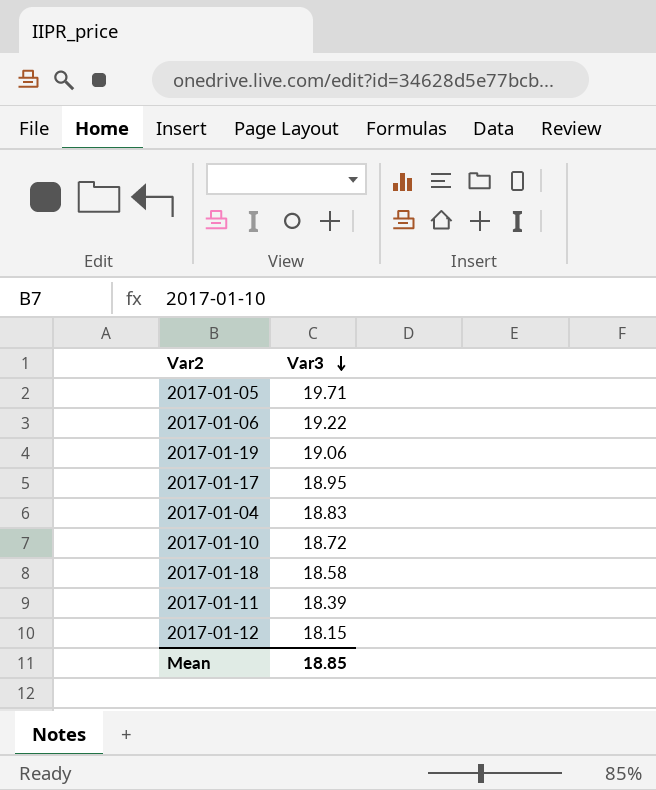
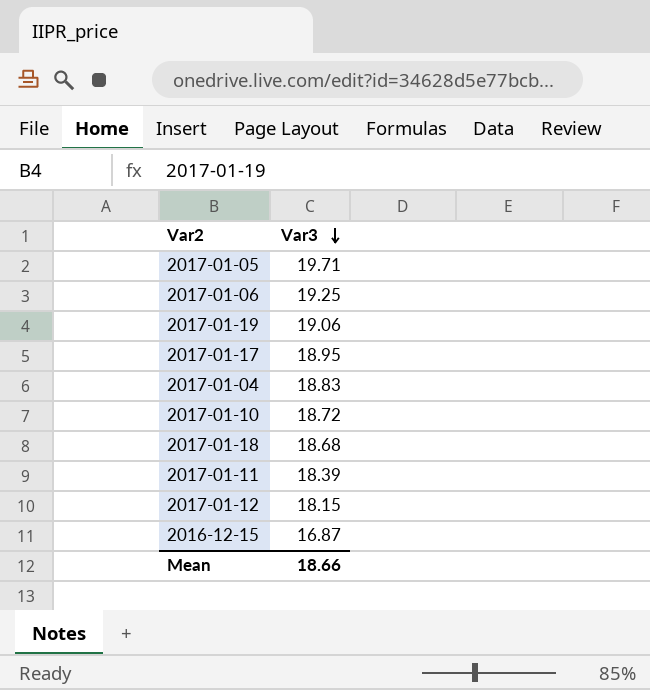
2017-01-06 | Var3: 19.22 -> 19.25
2017-01-18 | Var3: 18.58 -> 18.68
row 2016-12-15: none -> 16.87
Mean | Var3: 18.85 -> 18.66

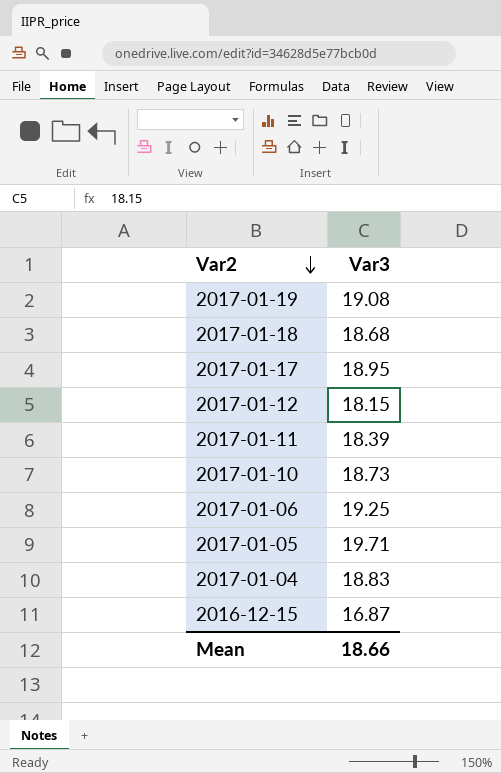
row order: Var3 descending -> Var2 descending
2017-01-19 | Var3: 19.06 -> 19.08
2017-01-10 | Var3: 18.72 -> 18.73

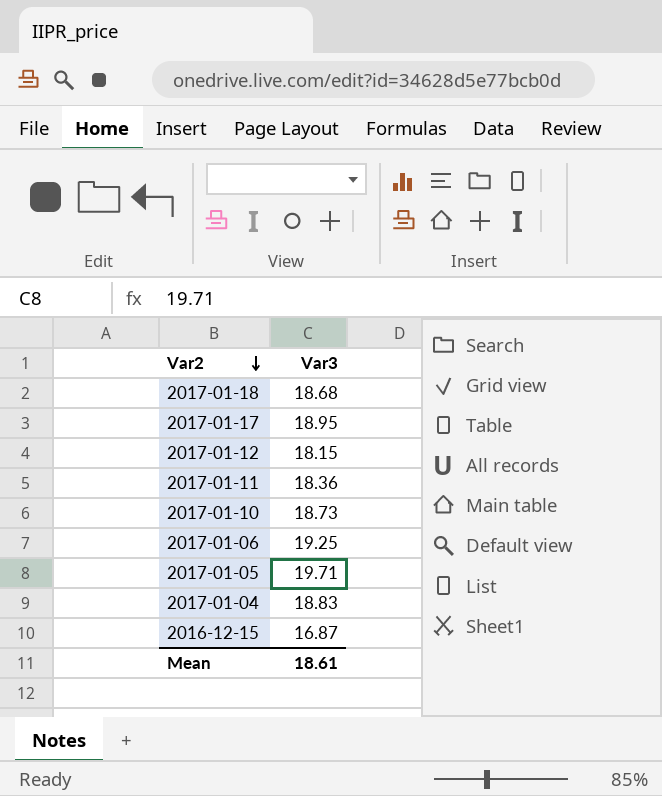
row 2017-01-19: 19.08 -> none
2017-01-11 | Var3: 18.39 -> 18.36
Mean | Var3: 18.66 -> 18.61

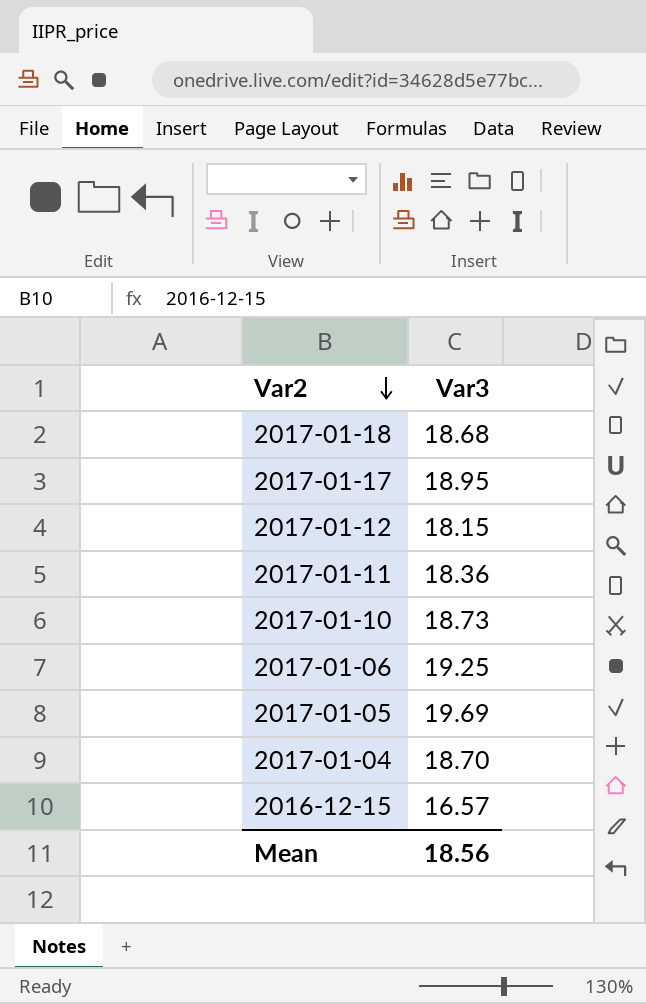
2017-01-05 | Var3: 19.71 -> 19.69
2017-01-04 | Var3: 18.83 -> 18.70
2016-12-15 | Var3: 16.87 -> 16.57
Mean | Var3: 18.61 -> 18.56

